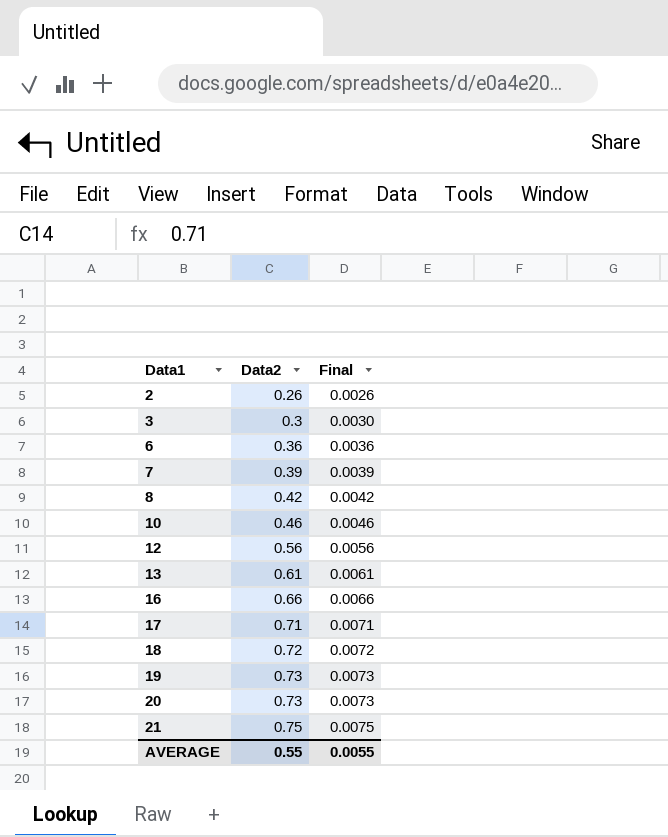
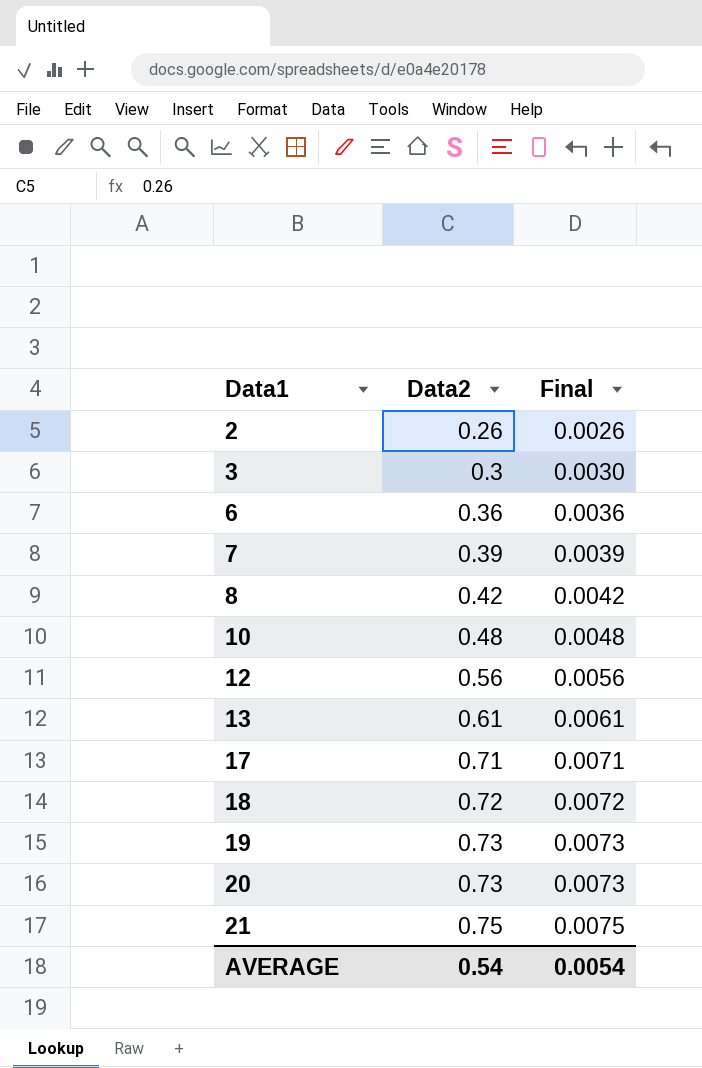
row 16: 0.66 | 0.0066 -> none
10 | Data2: 0.46 -> 0.48
10 | Final: 0.0046 -> 0.0048
AVERAGE | Data2: 0.55 -> 0.54
AVERAGE | Final: 0.0055 -> 0.0054

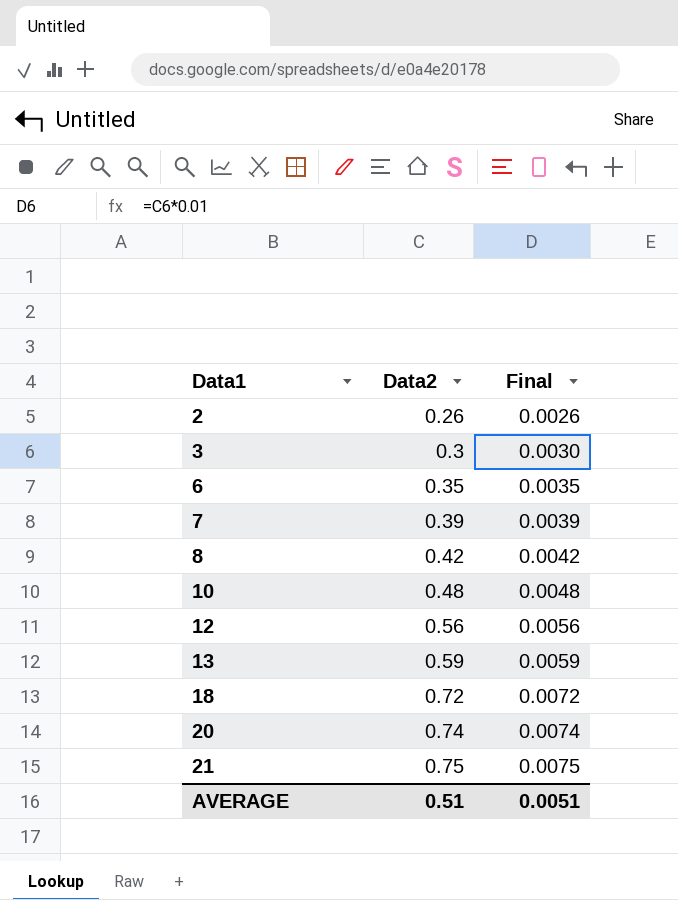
row 17: 0.71 | 0.0071 -> none
row 19: 0.73 | 0.0073 -> none
6 | Data2: 0.36 -> 0.35
6 | Final: 0.0036 -> 0.0035
13 | Data2: 0.61 -> 0.59
13 | Final: 0.0061 -> 0.0059
20 | Data2: 0.73 -> 0.74
20 | Final: 0.0073 -> 0.0074
AVERAGE | Data2: 0.54 -> 0.51
AVERAGE | Final: 0.0054 -> 0.0051

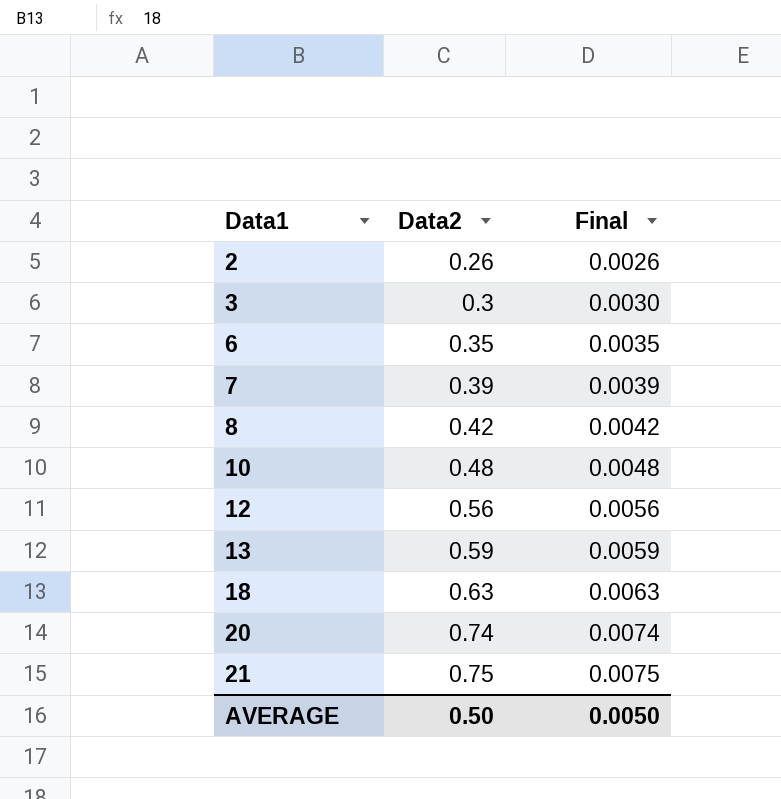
18 | Data2: 0.72 -> 0.63
18 | Final: 0.0072 -> 0.0063
AVERAGE | Data2: 0.51 -> 0.50
AVERAGE | Final: 0.0051 -> 0.0050

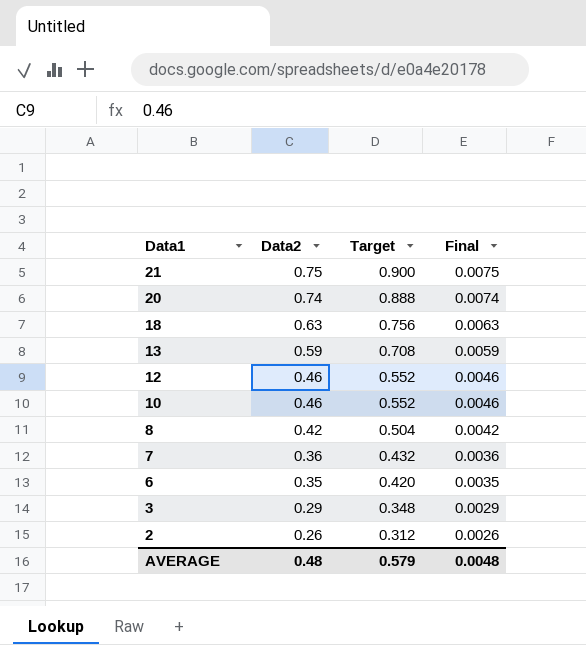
row order: Data1 ascending -> Data1 descending
column Target | formula: none -> [Data2] * 1.2
12 | Data2: 0.56 -> 0.46
12 | Final: 0.0056 -> 0.0046
10 | Data2: 0.48 -> 0.46
10 | Final: 0.0048 -> 0.0046
7 | Data2: 0.39 -> 0.36
7 | Final: 0.0039 -> 0.0036
3 | Data2: 0.3 -> 0.29
3 | Final: 0.0030 -> 0.0029
AVERAGE | Data2: 0.50 -> 0.48
AVERAGE | Final: 0.0050 -> 0.0048

